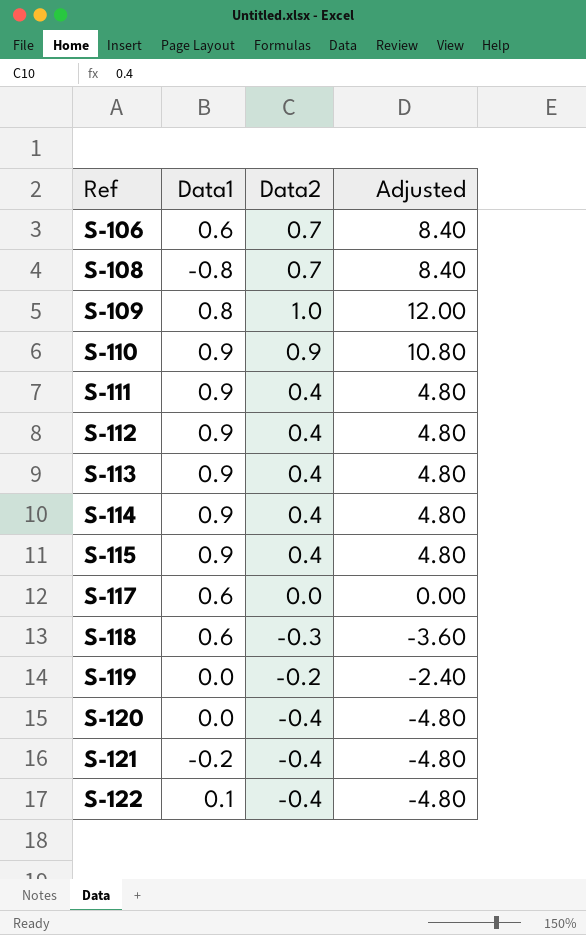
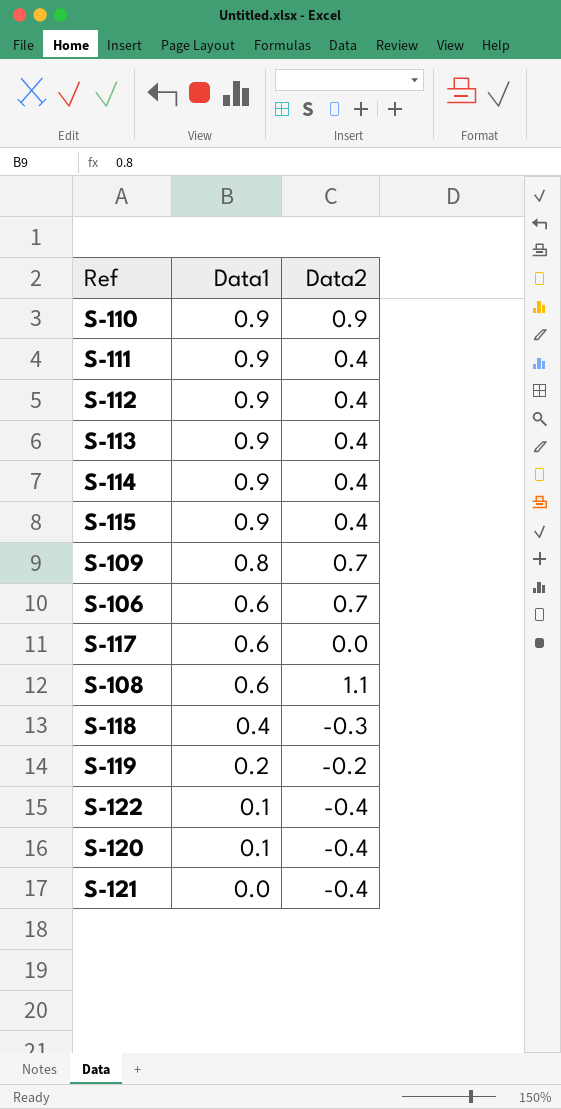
row order: Ref ascending -> Data1 descending
column Adjusted | formula: [Data2] * 12 -> none
S-109 | Data2: 1.0 -> 0.7
S-108 | Data1: -0.8 -> 0.6
S-108 | Data2: 0.7 -> 1.1
S-118 | Data1: 0.6 -> 0.4
S-119 | Data1: 0.0 -> 0.2
S-120 | Data1: 0.0 -> 0.1
S-121 | Data1: -0.2 -> 0.0

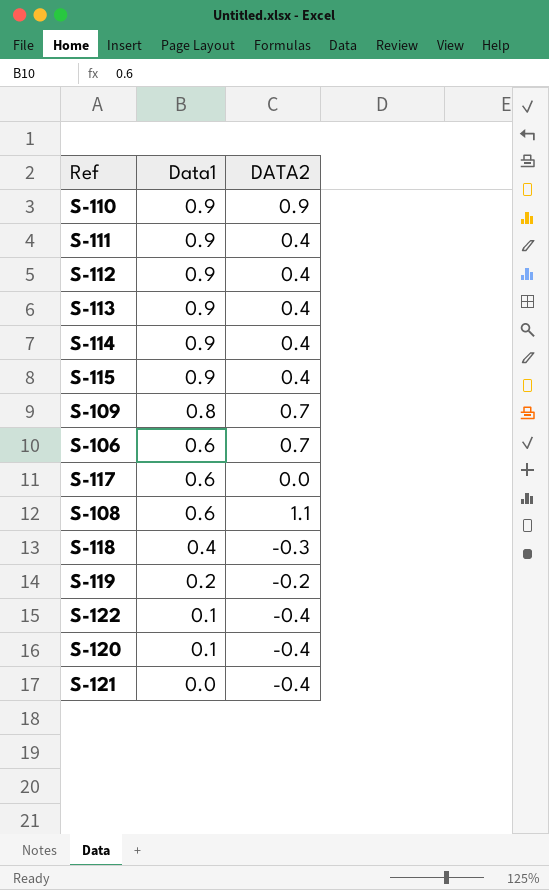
column name: Data2 -> DATA2

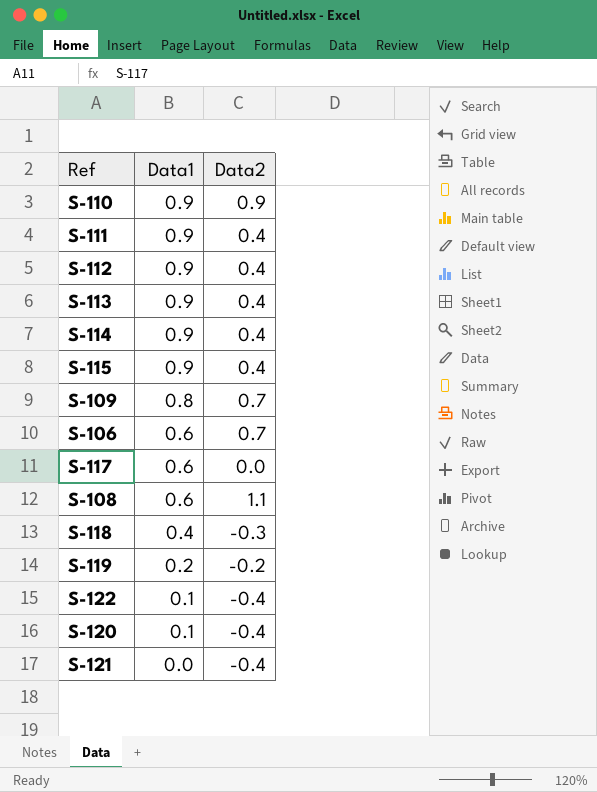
column name: DATA2 -> Data2

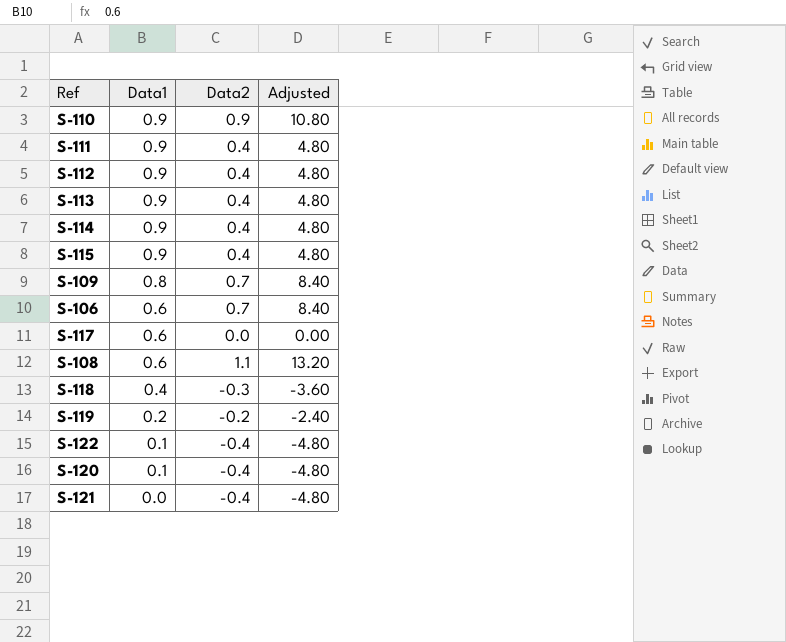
column Adjusted | formula: none -> [Data2] * 12

